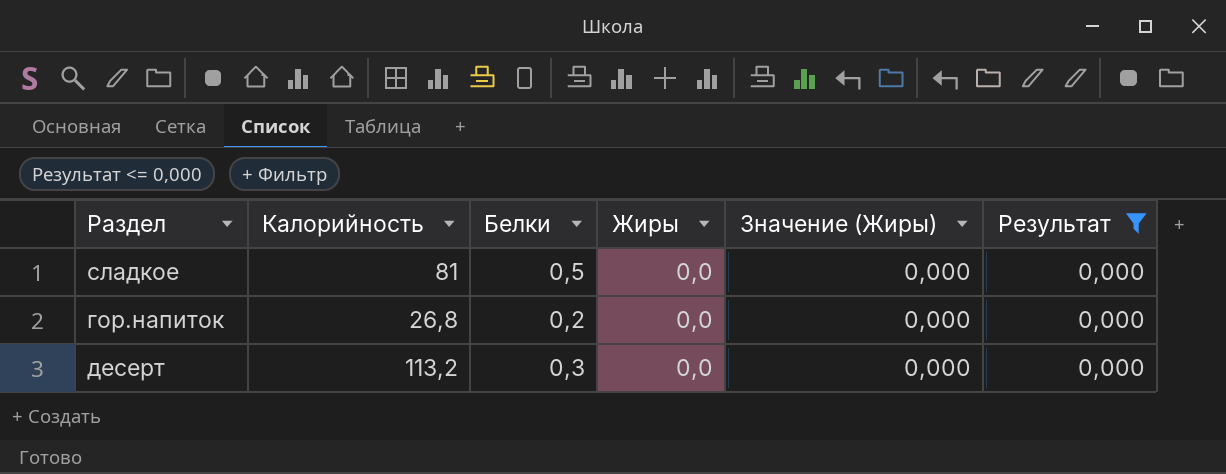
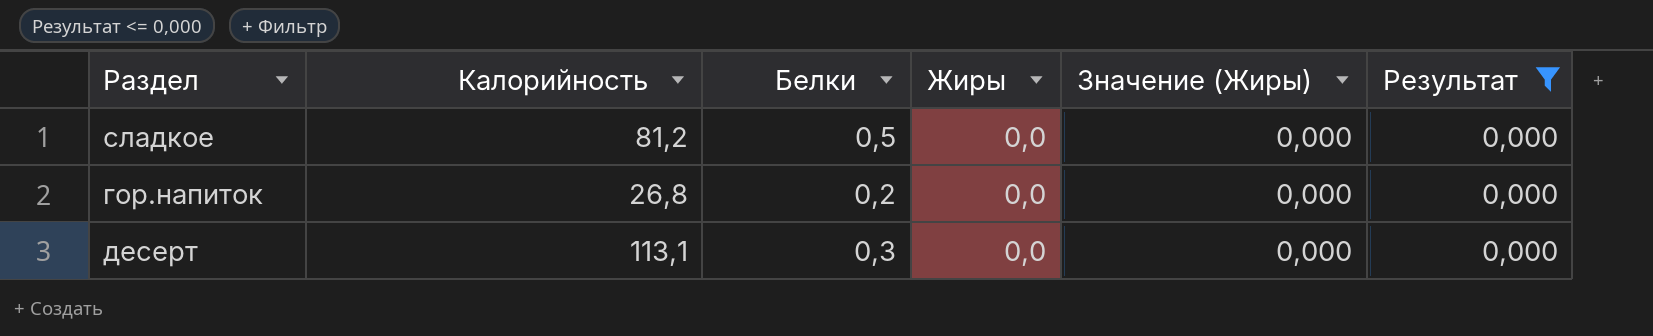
сладкое | Калорийность: 81 -> 81,2
десерт | Калорийность: 113,2 -> 113,1

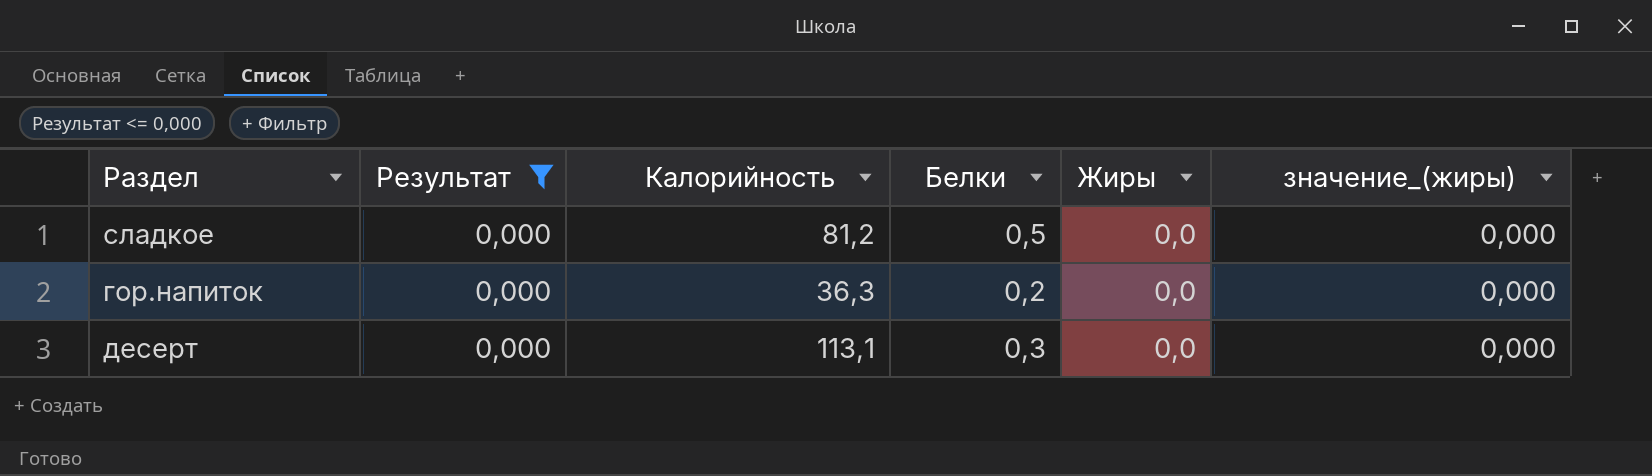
column Результат | position: 6 -> 2
column name: Значение (Жиры) -> значение_(жиры)
гор.напиток | Калорийность: 26,8 -> 36,3

